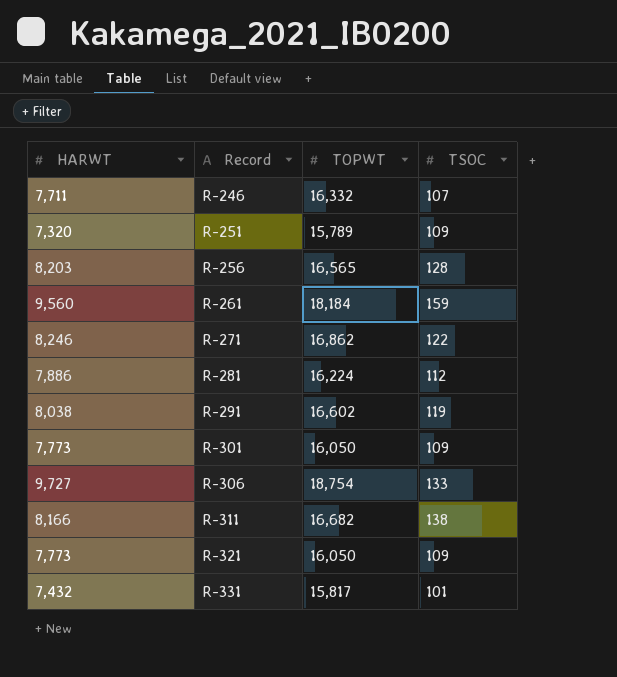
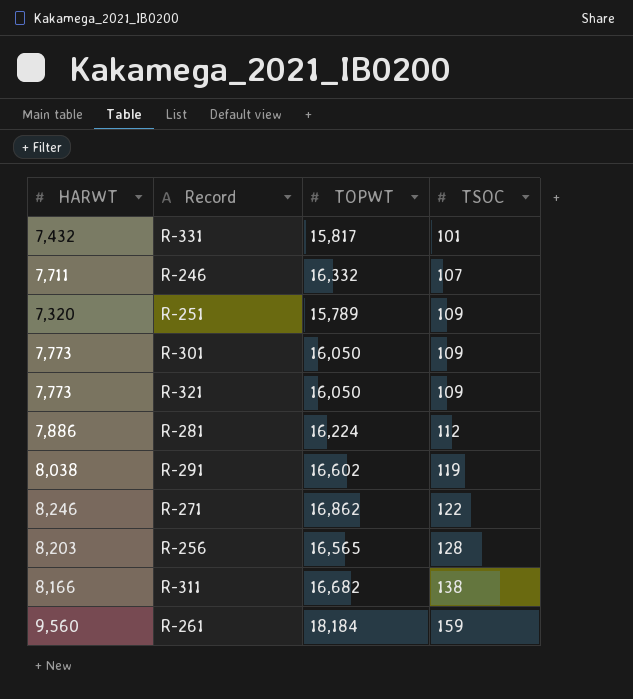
row order: Record ascending -> TSOC ascending
row R-306: 9,727 | 18,754 | 133 -> none

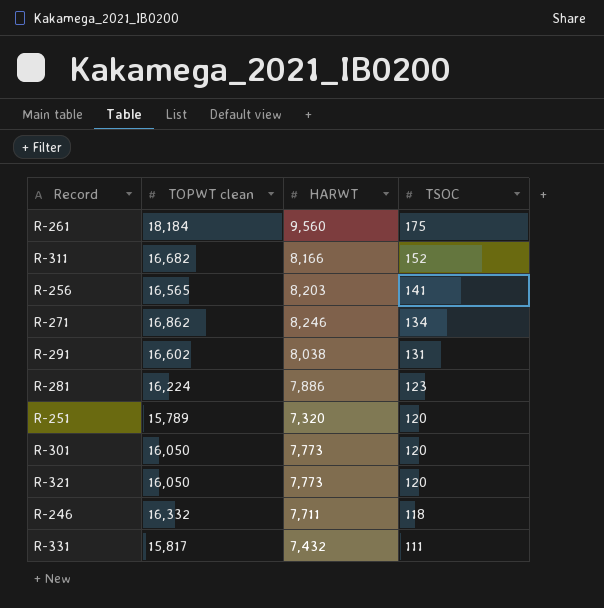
row order: TSOC ascending -> TSOC descending
column name: TOPWT -> TOPWT clean
column HARWT | position: 1 -> 3
R-261 | TSOC: 159 -> 175
R-311 | TSOC: 138 -> 152
R-256 | TSOC: 128 -> 141
R-271 | TSOC: 122 -> 134
R-291 | TSOC: 119 -> 131
R-281 | TSOC: 112 -> 123
R-251 | TSOC: 109 -> 120
R-301 | TSOC: 109 -> 120
R-321 | TSOC: 109 -> 120
R-246 | TSOC: 107 -> 118
R-331 | TSOC: 101 -> 111

